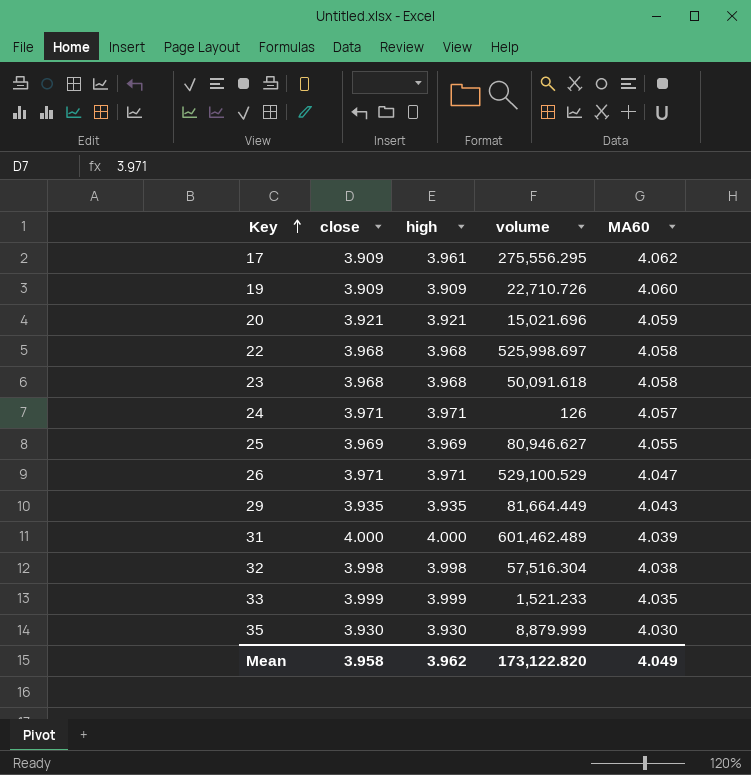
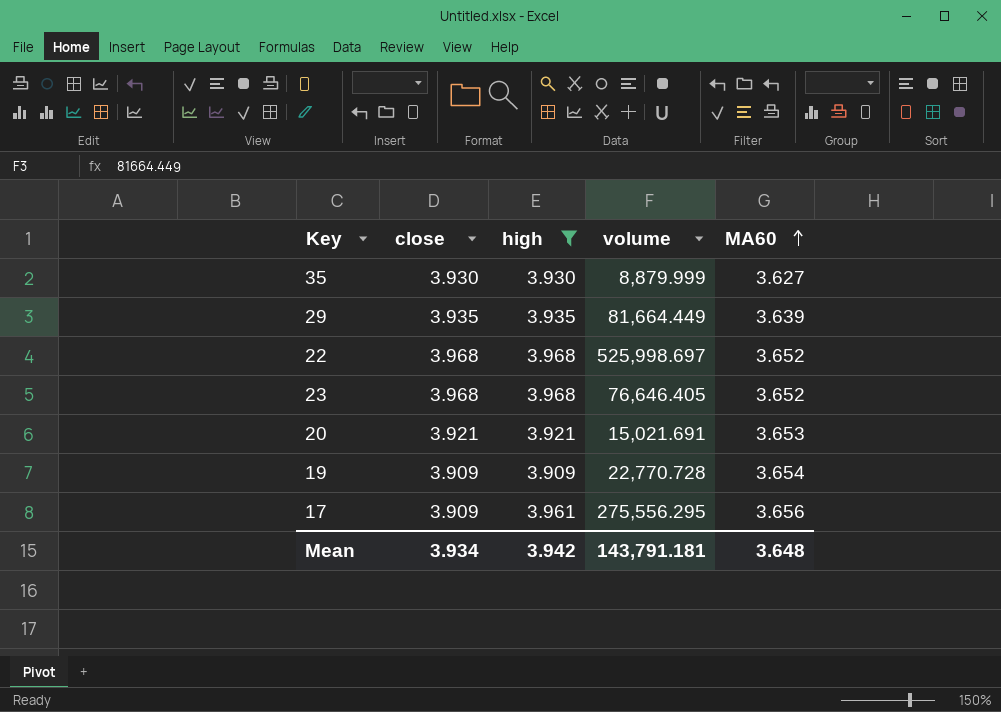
filter: none -> high <= 3.968
row order: Key ascending -> MA60 ascending
35 | MA60: 4.030 -> 3.627
29 | MA60: 4.043 -> 3.639
22 | MA60: 4.058 -> 3.652
23 | volume: 50,091.618 -> 76,646.405
23 | MA60: 4.058 -> 3.652
20 | volume: 15,021.696 -> 15,021.691
20 | MA60: 4.059 -> 3.653
19 | volume: 22,710.726 -> 22,770.728
19 | MA60: 4.060 -> 3.654
17 | MA60: 4.062 -> 3.656
Mean | close: 3.958 -> 3.934
Mean | high: 3.962 -> 3.942
Mean | volume: 173,122.820 -> 143,791.181
Mean | MA60: 4.049 -> 3.648

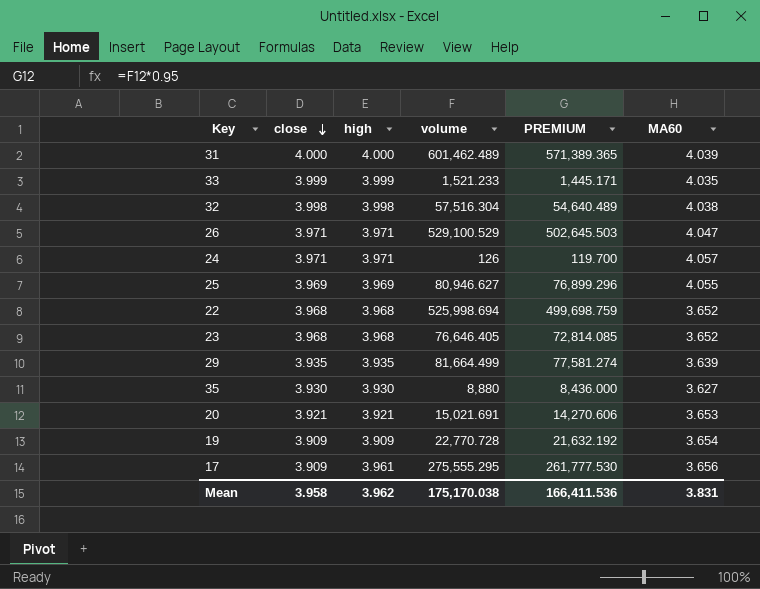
filter: high <= 3.968 -> none
row order: MA60 ascending -> close descending
column PREMIUM | formula: none -> [volume] * 0.95
22 | volume: 525,998.697 -> 525,998.694
29 | volume: 81,664.449 -> 81,664.499
35 | volume: 8,879.999 -> 8,880
17 | volume: 275,556.295 -> 275,555.295
Mean | close: 3.934 -> 3.958
Mean | high: 3.942 -> 3.962
Mean | volume: 143,791.181 -> 175,170.038
Mean | MA60: 3.648 -> 3.831

